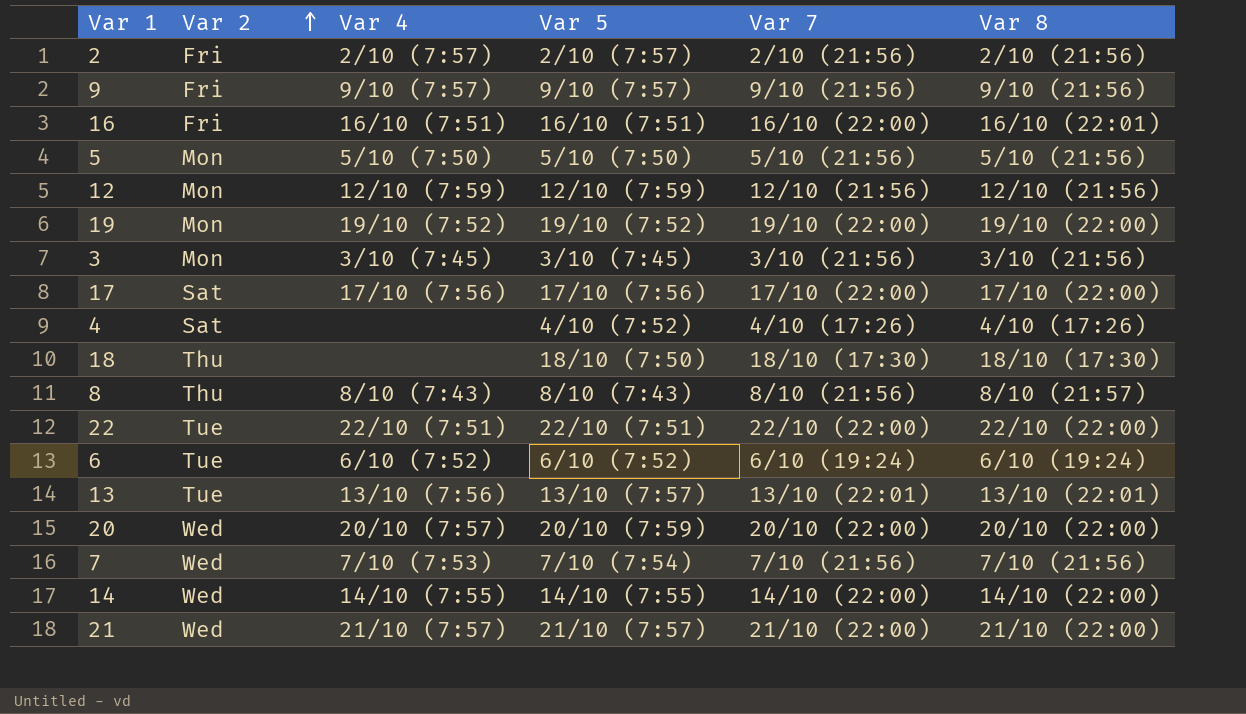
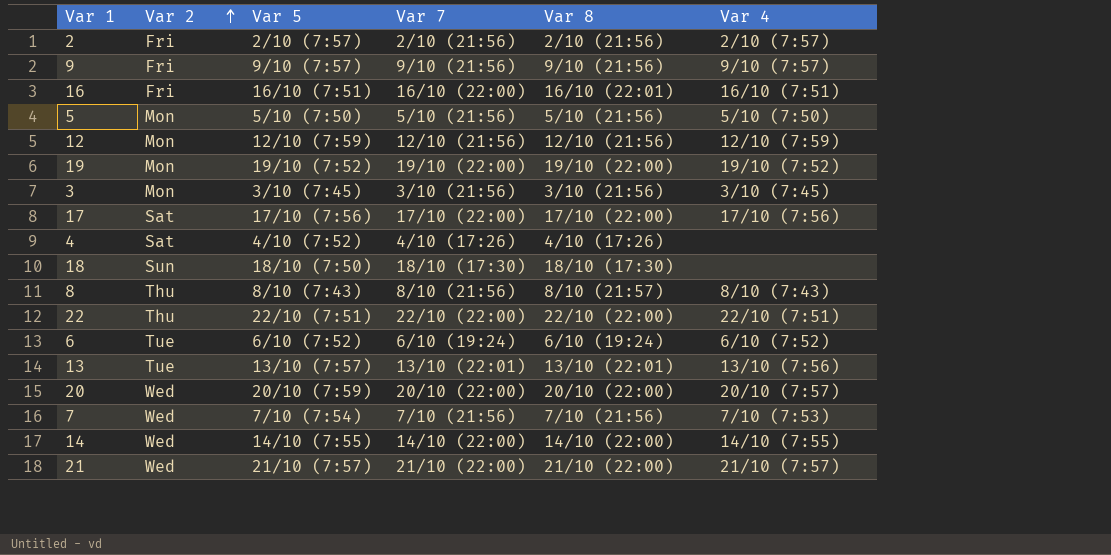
column Var 4 | position: 3 -> 6
18 | Var 2: Thu -> Sun
22 | Var 2: Tue -> Thu

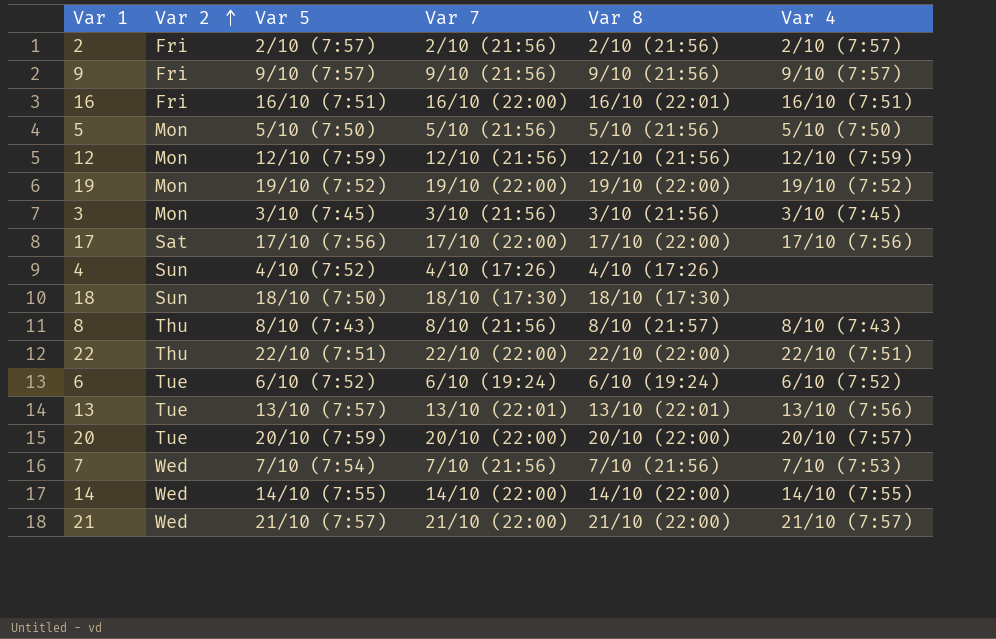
4 | Var 2: Sat -> Sun
20 | Var 2: Wed -> Tue

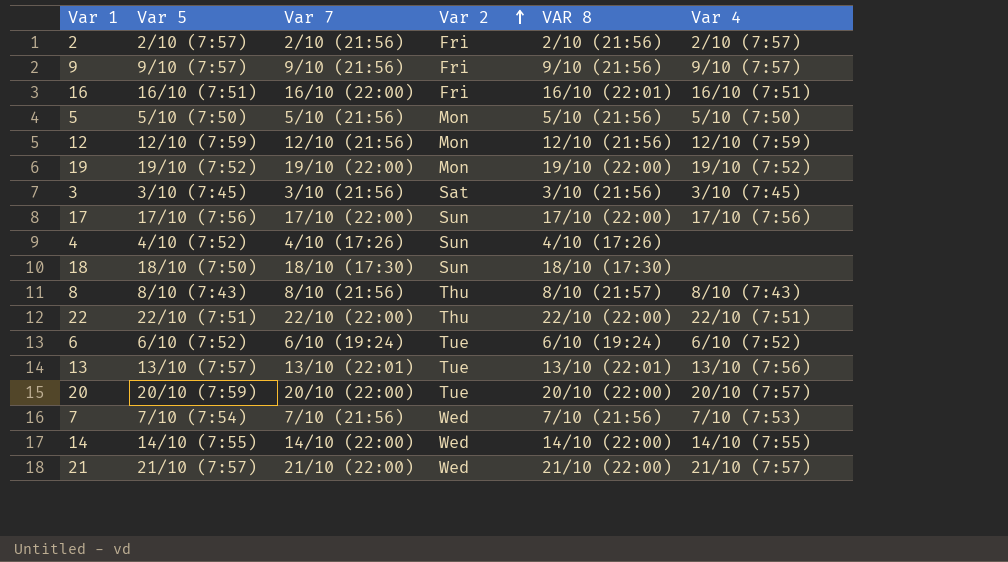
column Var 2 | position: 2 -> 4
column name: Var 8 -> VAR 8
3 | Var 2: Mon -> Sat
17 | Var 2: Sat -> Sun

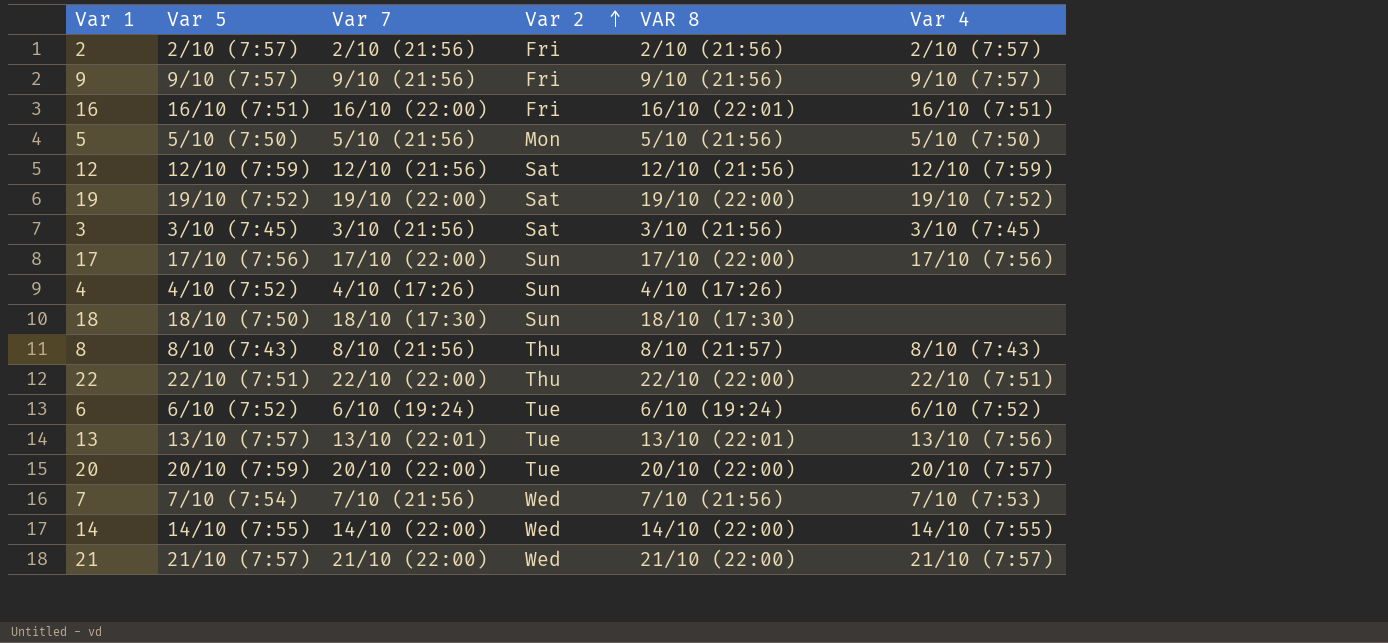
12 | Var 2: Mon -> Sat
19 | Var 2: Mon -> Sat

